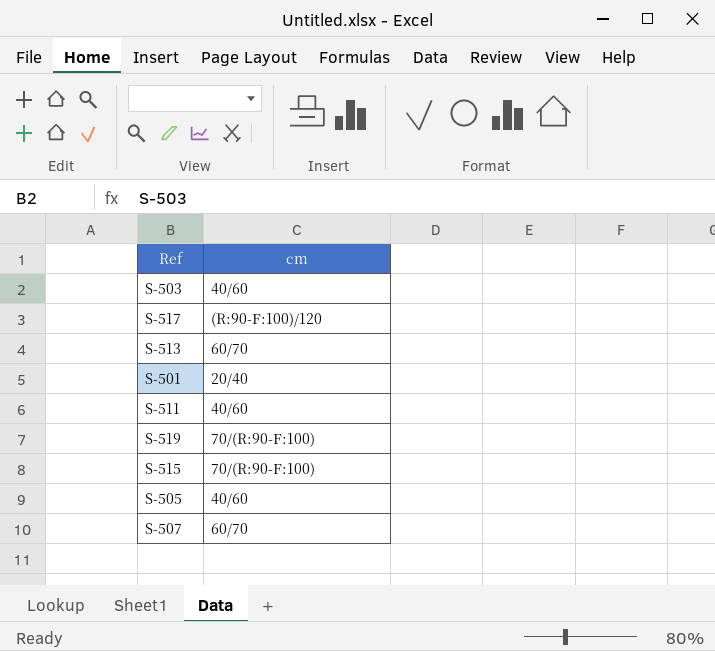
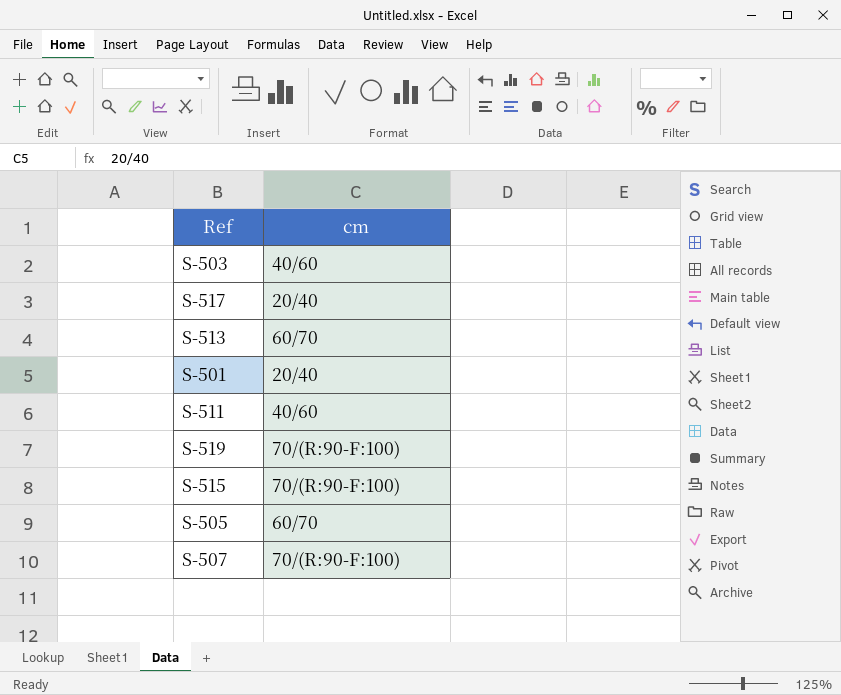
S-517 | cm: (R:90-F:100)/120 -> 20/40
S-505 | cm: 40/60 -> 60/70
S-507 | cm: 60/70 -> 70/(R:90-F:100)

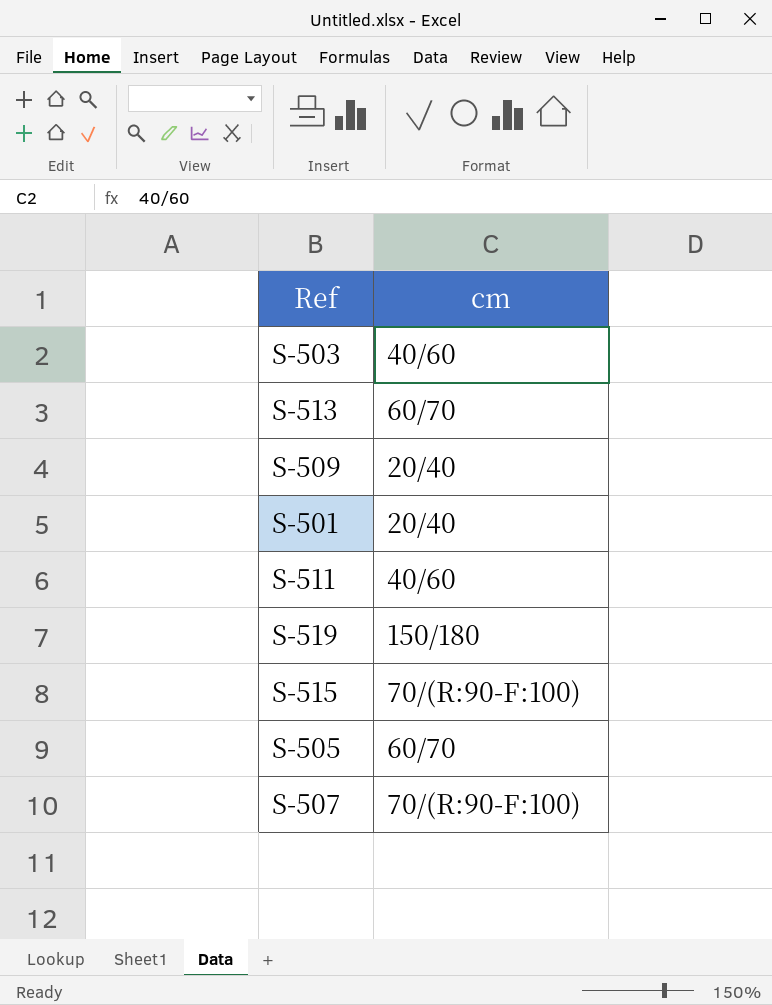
row S-517: 20/40 -> none
row S-509: none -> 20/40
S-519 | cm: 70/(R:90-F:100) -> 150/180

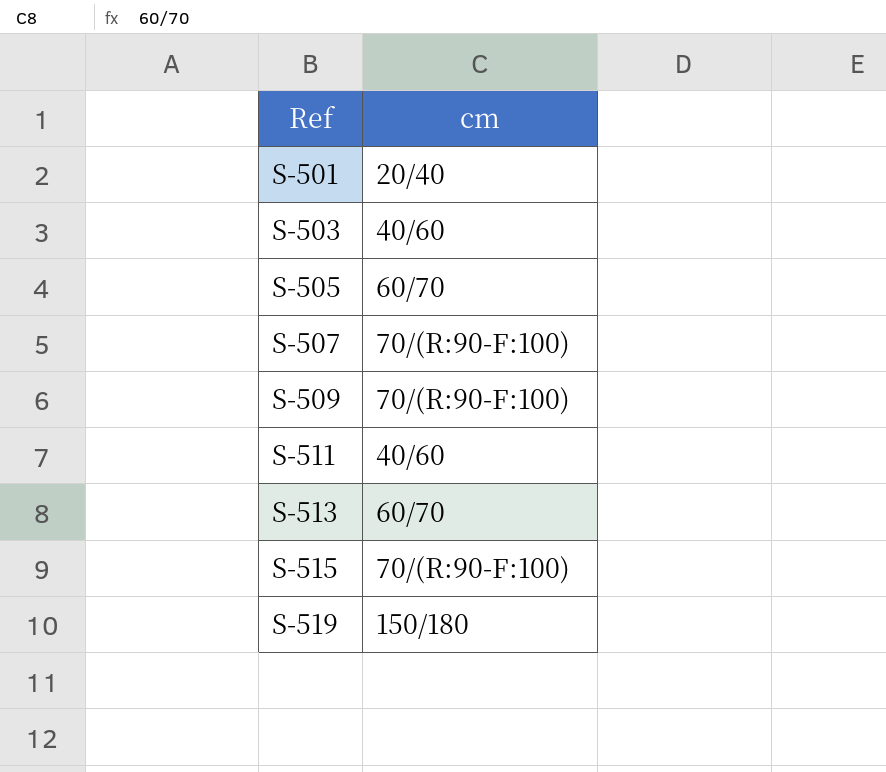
row order: none -> Ref ascending
S-509 | cm: 20/40 -> 70/(R:90-F:100)

